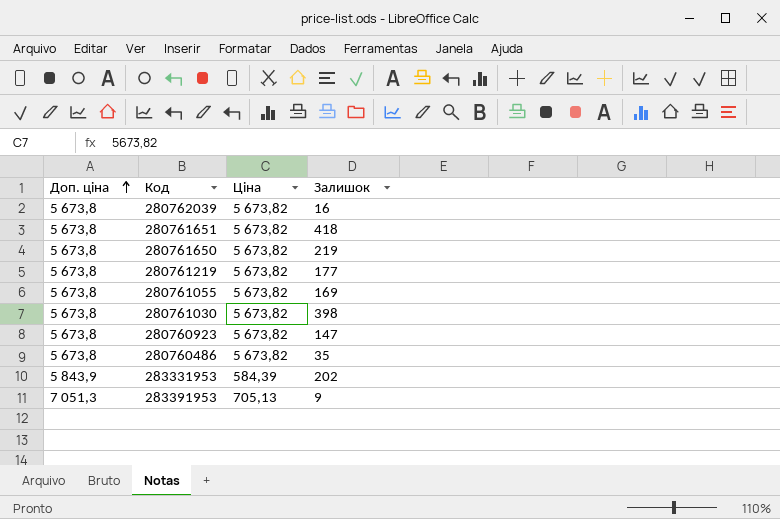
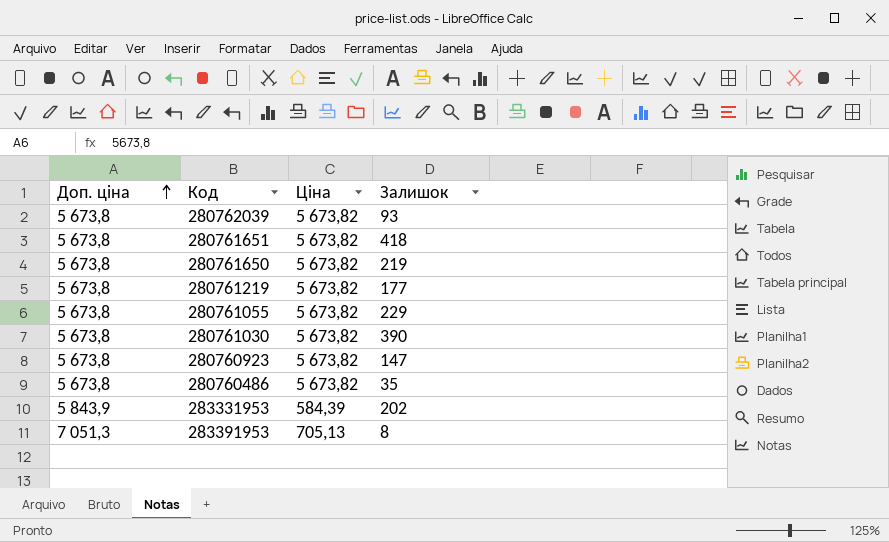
280762039 | Залишок: 16 -> 93
280761055 | Залишок: 169 -> 229
280761030 | Залишок: 398 -> 390
283391953 | Залишок: 9 -> 8

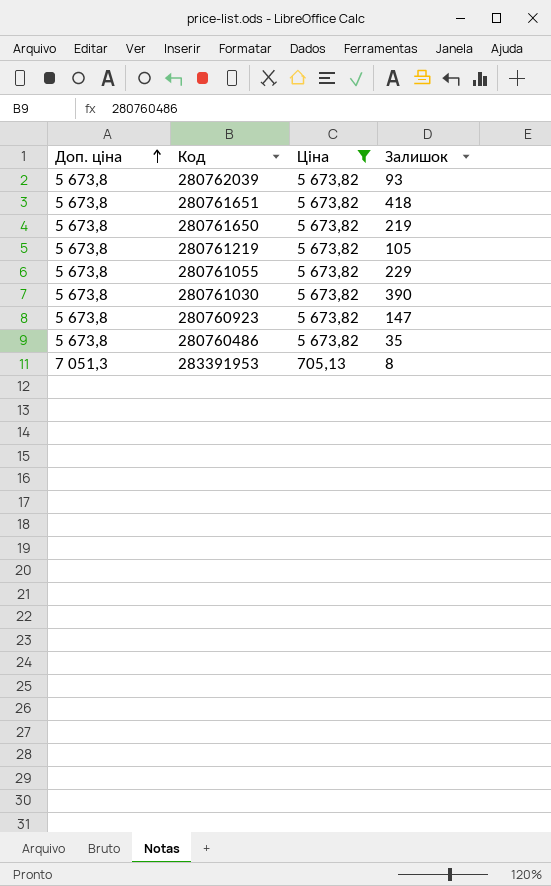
filter: none -> Ціна != 584,39
280761219 | Залишок: 177 -> 105

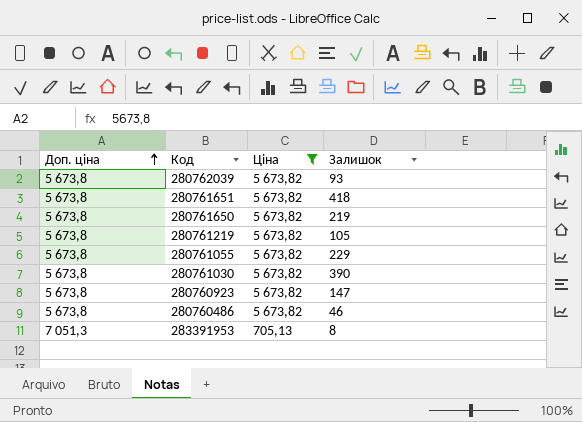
280760486 | Залишок: 35 -> 46

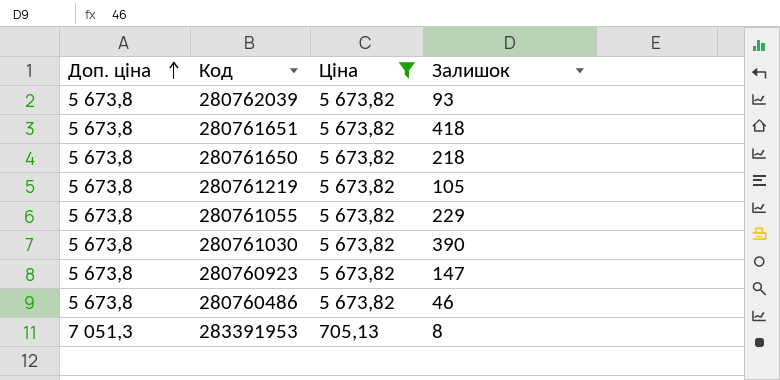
280761650 | Залишок: 219 -> 218

